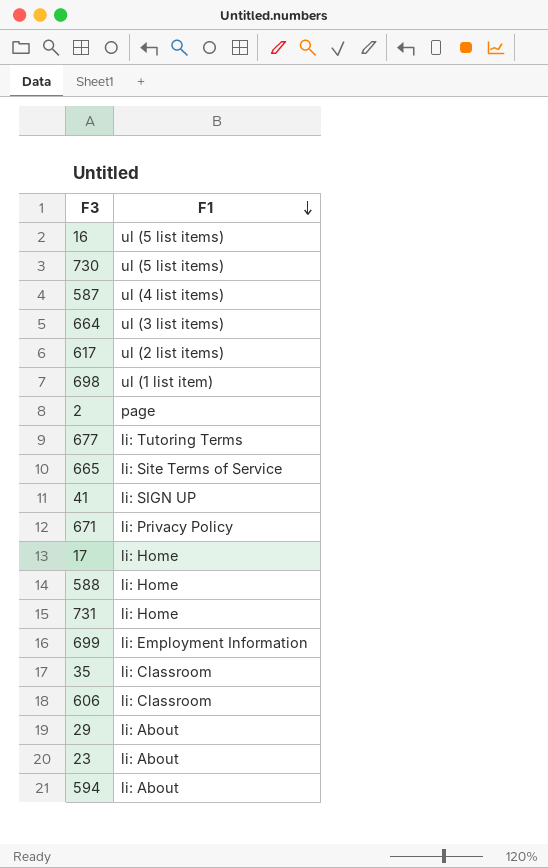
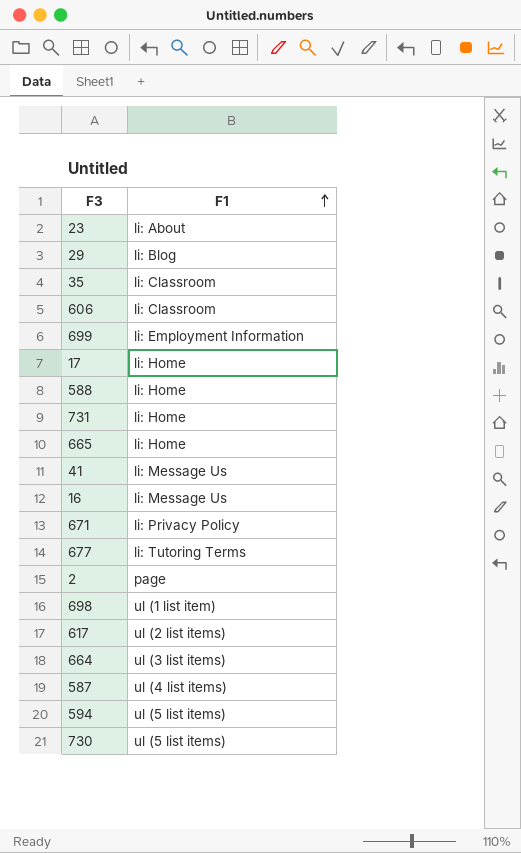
row order: F1 descending -> F1 ascending
29 | F1: li: About -> li: Blog
665 | F1: li: Site Terms of Service -> li: Home
41 | F1: li: SIGN UP -> li: Message Us
16 | F1: ul (5 list items) -> li: Message Us
594 | F1: li: About -> ul (5 list items)

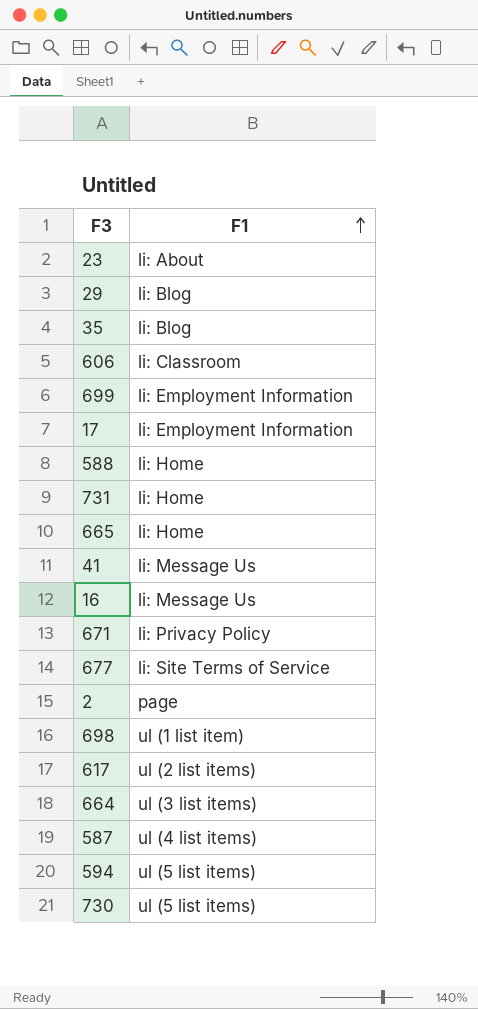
35 | F1: li: Classroom -> li: Blog
17 | F1: li: Home -> li: Employment Information
677 | F1: li: Tutoring Terms -> li: Site Terms of Service

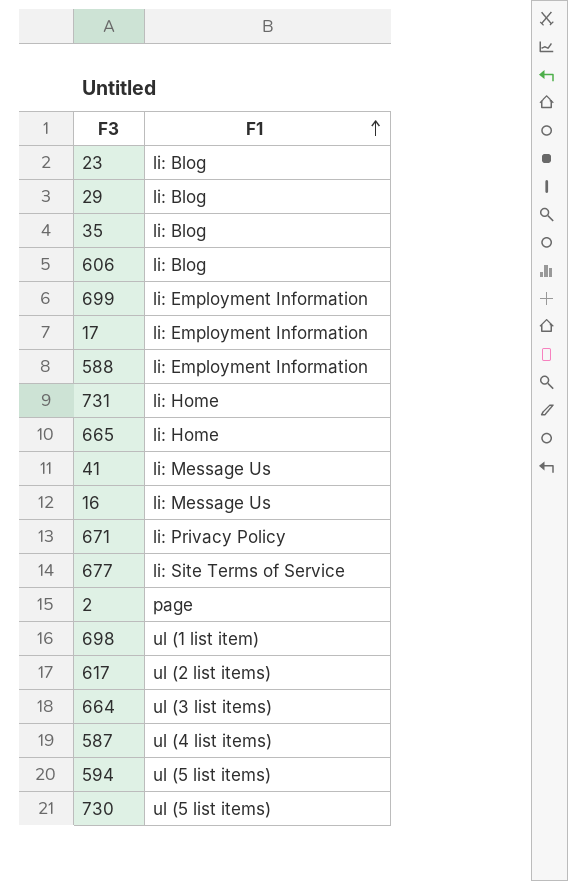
23 | F1: li: About -> li: Blog
606 | F1: li: Classroom -> li: Blog
588 | F1: li: Home -> li: Employment Information

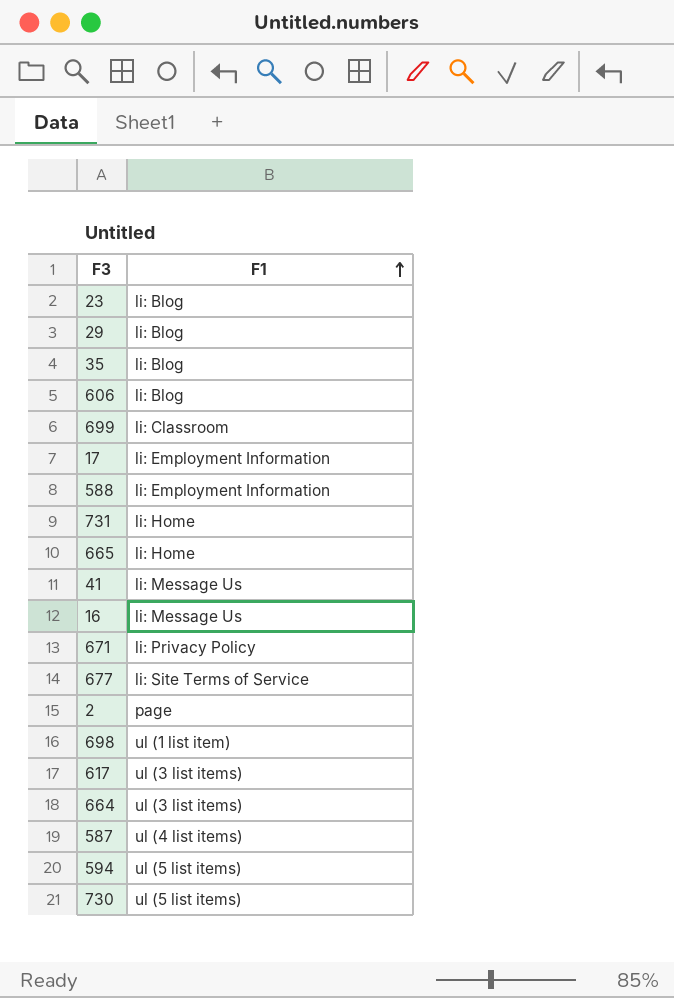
699 | F1: li: Employment Information -> li: Classroom
617 | F1: ul (2 list items) -> ul (3 list items)

